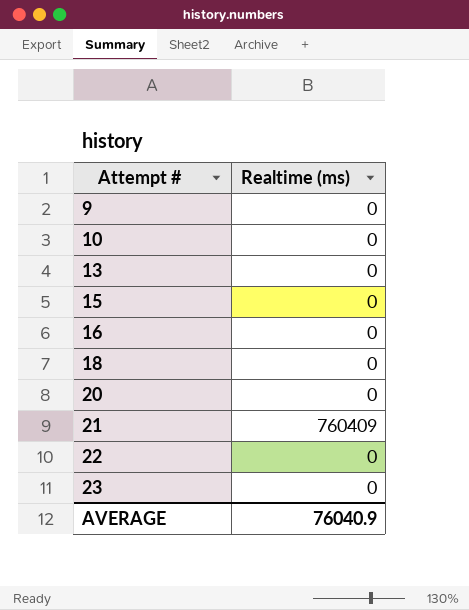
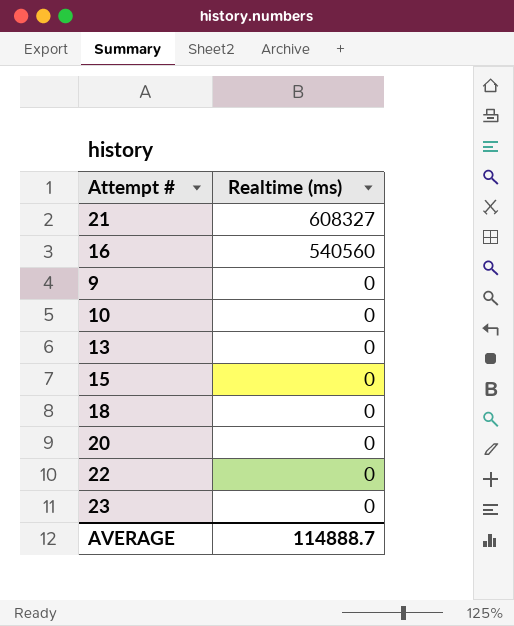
row order: Attempt # ascending -> Realtime (ms) descending
21 | Realtime (ms): 760409 -> 608327
16 | Realtime (ms): 0 -> 540560
AVERAGE | Realtime (ms): 76040.9 -> 114888.7

